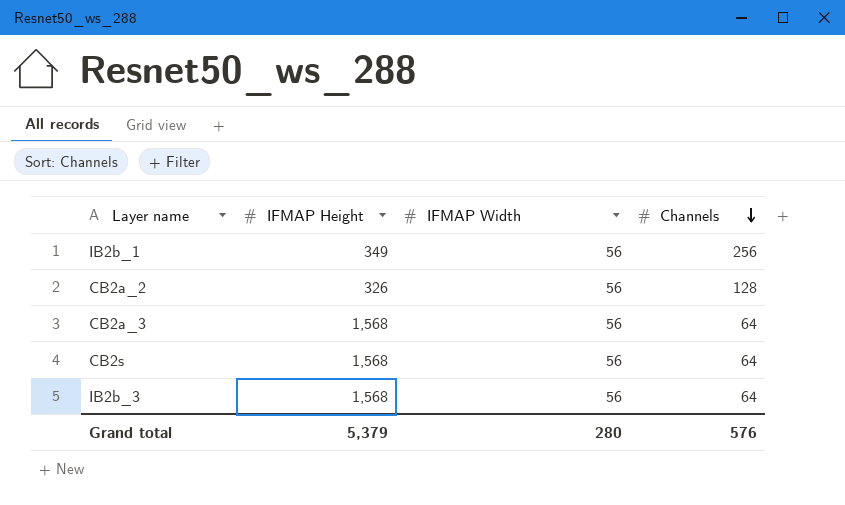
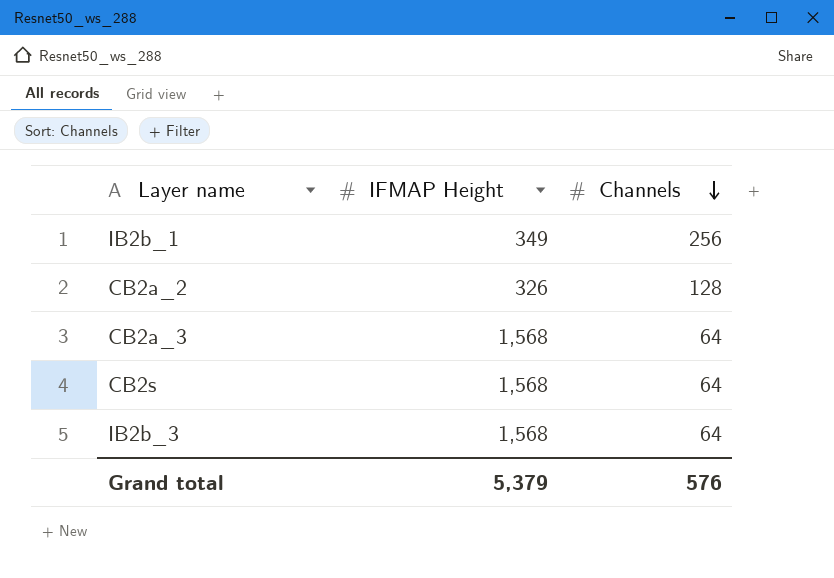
column IFMAP Width | position: 3 -> none

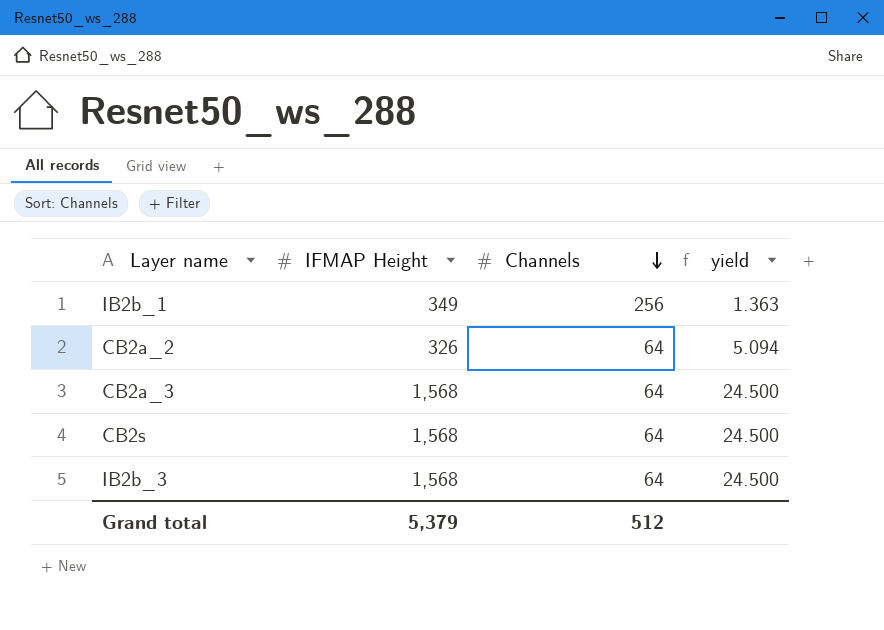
column yield | formula: none -> [IFMAP Height] / [Channels]
CB2a_2 | Channels: 128 -> 64
Grand total | Channels: 576 -> 512

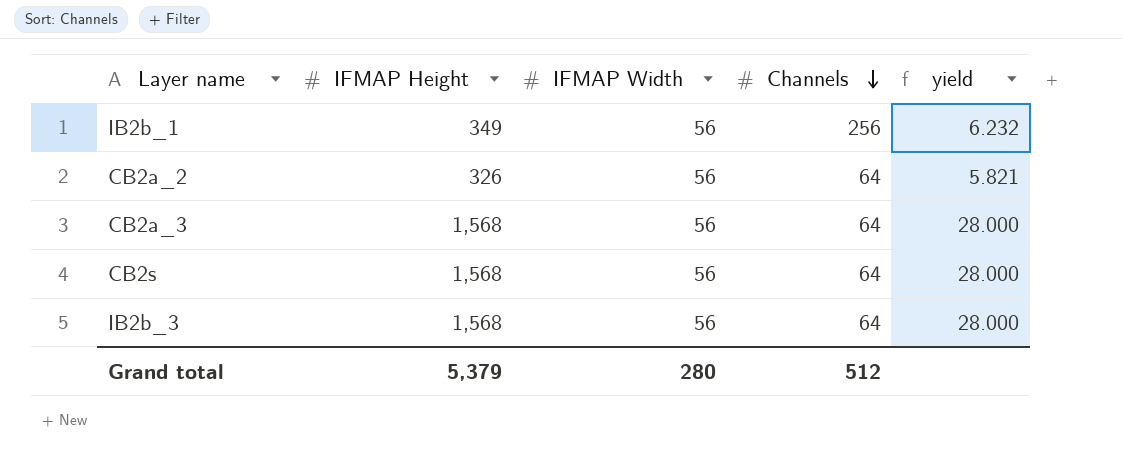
column IFMAP Width | position: none -> 3
column yield | formula: [IFMAP Height] / [Channels] -> [IFMAP Height] / [IFMAP Width]

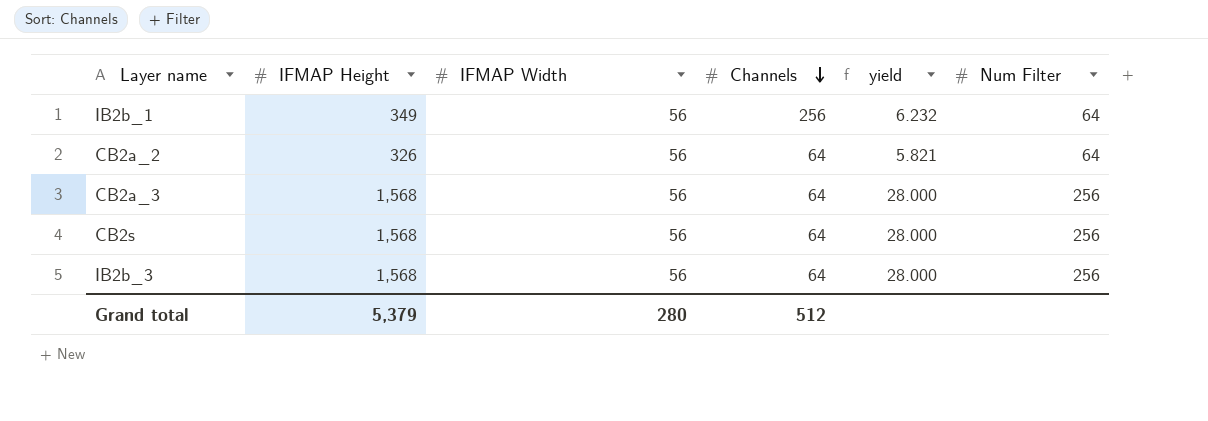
column Num Filter | position: none -> 6

